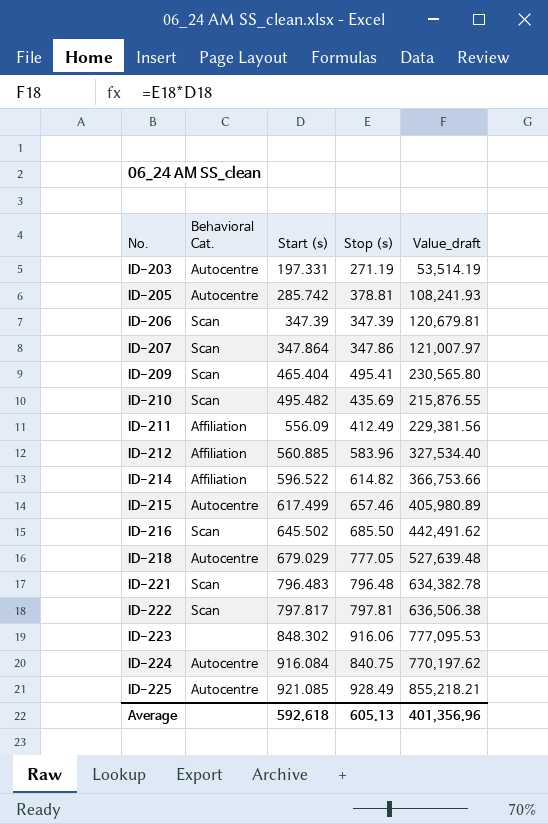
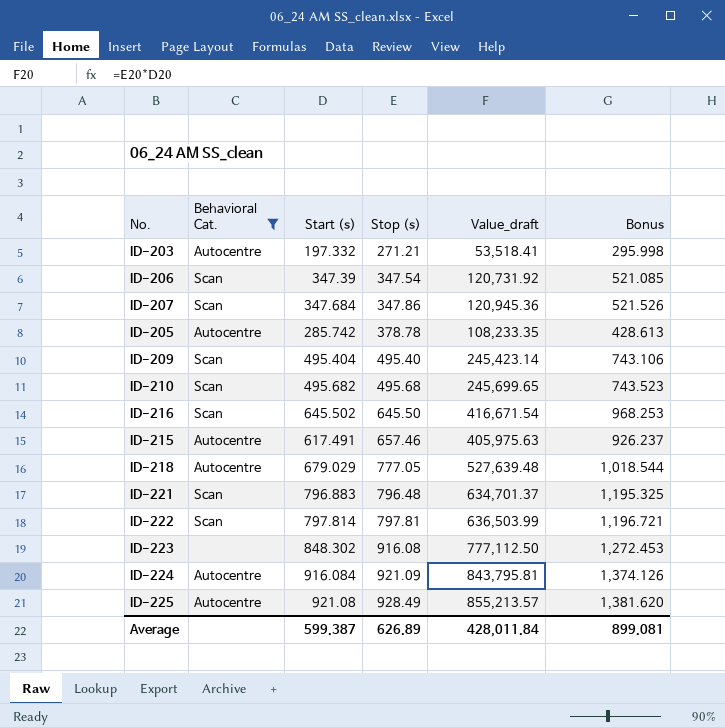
filter: none -> Behavioral Cat. != Affiliation
row order: No. ascending -> Stop (s) ascending
column Bonus | formula: none -> [Start (s)] * 1.5
ID-203 | Start (s): 197.331 -> 197.332
ID-203 | Stop (s): 271.19 -> 271.21
ID-203 | Value_draft: 53,514.19 -> 53,518.41
ID-206 | Stop (s): 347.39 -> 347.54
ID-206 | Value_draft: 120,679.81 -> 120,731.92
ID-207 | Start (s): 347.864 -> 347.684
ID-207 | Value_draft: 121,007.97 -> 120,945.36
ID-205 | Stop (s): 378.81 -> 378.78
ID-205 | Value_draft: 108,241.93 -> 108,233.35
ID-209 | Start (s): 465.404 -> 495.404
ID-209 | Stop (s): 495.41 -> 495.40
ID-209 | Value_draft: 230,565.80 -> 245,423.14
ID-210 | Start (s): 495.482 -> 495.682
ID-210 | Stop (s): 435.69 -> 495.68
ID-210 | Value_draft: 215,876.55 -> 245,699.65
ID-216 | Stop (s): 685.50 -> 645.50
ID-216 | Value_draft: 442,491.62 -> 416,671.54
ID-215 | Start (s): 617.499 -> 617.491
ID-215 | Value_draft: 405,980.89 -> 405,975.63
ID-221 | Start (s): 796.483 -> 796.883
ID-221 | Value_draft: 634,382.78 -> 634,701.37
ID-222 | Start (s): 797.817 -> 797.814
ID-222 | Value_draft: 636,506.38 -> 636,503.99
ID-223 | Stop (s): 916.06 -> 916.08
ID-223 | Value_draft: 777,095.53 -> 777,112.50
ID-224 | Stop (s): 840.75 -> 921.09
ID-224 | Value_draft: 770,197.62 -> 843,795.81
ID-225 | Start (s): 921.085 -> 921.08
ID-225 | Value_draft: 855,218.21 -> 855,213.57
Average | Start (s): 592.618 -> 599.387
Average | Stop (s): 605.13 -> 626.89
Average | Value_draft: 401,356.96 -> 428,011.84

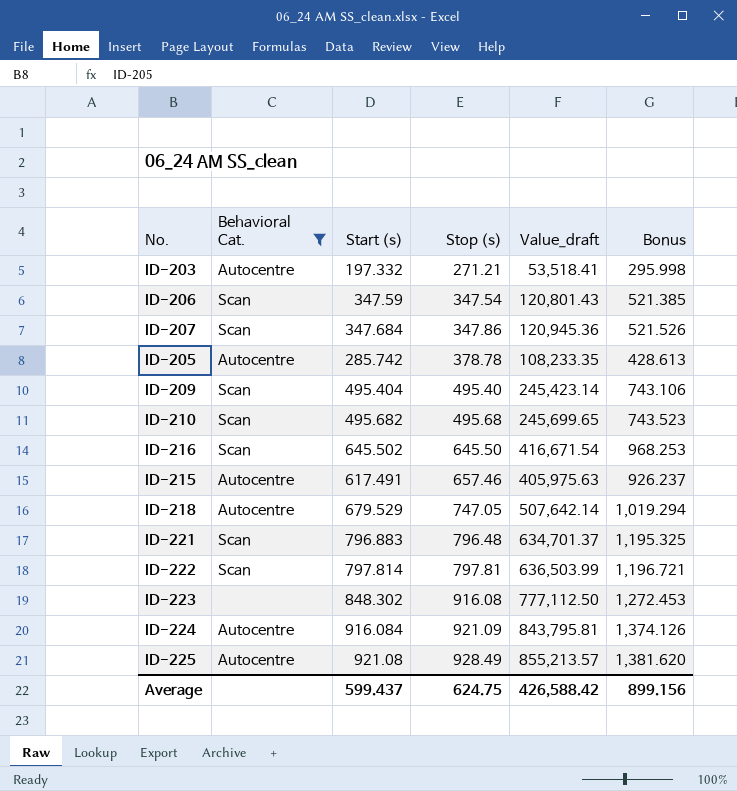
ID-206 | Start (s): 347.39 -> 347.59
ID-206 | Value_draft: 120,731.92 -> 120,801.43
ID-206 | Bonus: 521.085 -> 521.385
ID-218 | Start (s): 679.029 -> 679.529
ID-218 | Stop (s): 777.05 -> 747.05
ID-218 | Value_draft: 527,639.48 -> 507,642.14
ID-218 | Bonus: 1,018.544 -> 1,019.294
Average | Start (s): 599.387 -> 599.437
Average | Stop (s): 626.89 -> 624.75
Average | Value_draft: 428,011.84 -> 426,588.42
Average | Bonus: 899.081 -> 899.156

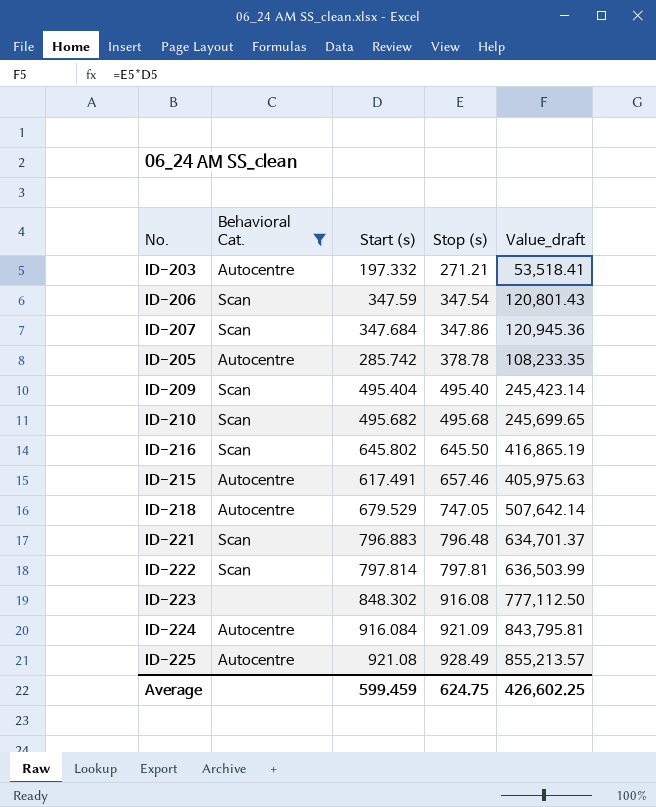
column Bonus | formula: [Start (s)] * 1.5 -> none
ID-216 | Start (s): 645.502 -> 645.802
ID-216 | Value_draft: 416,671.54 -> 416,865.19
Average | Start (s): 599.437 -> 599.459
Average | Value_draft: 426,588.42 -> 426,602.25

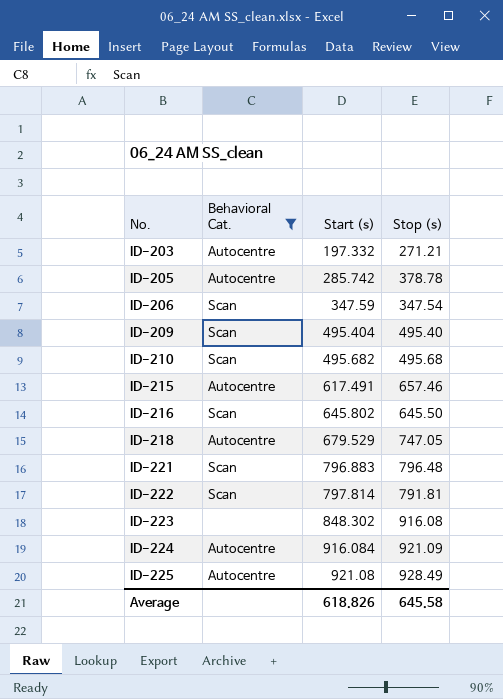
row order: Stop (s) ascending -> No. ascending
column Value_draft | formula: [Start (s)] * [Stop (s)] -> none
row ID-207: Scan | 347.684 | 347.86 | 120,945.36 -> none
ID-222 | Stop (s): 797.81 -> 791.81
Average | Start (s): 599.459 -> 618.826
Average | Stop (s): 624.75 -> 645.58

